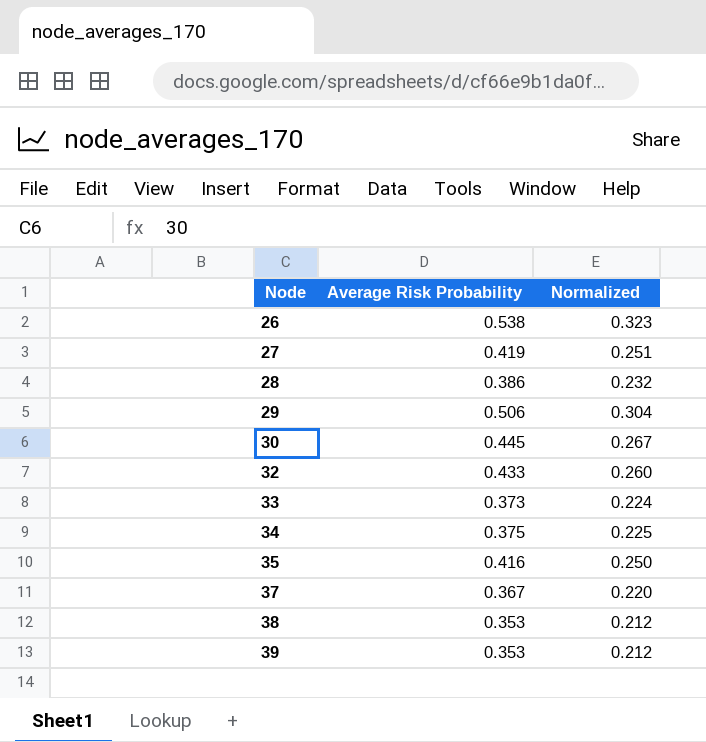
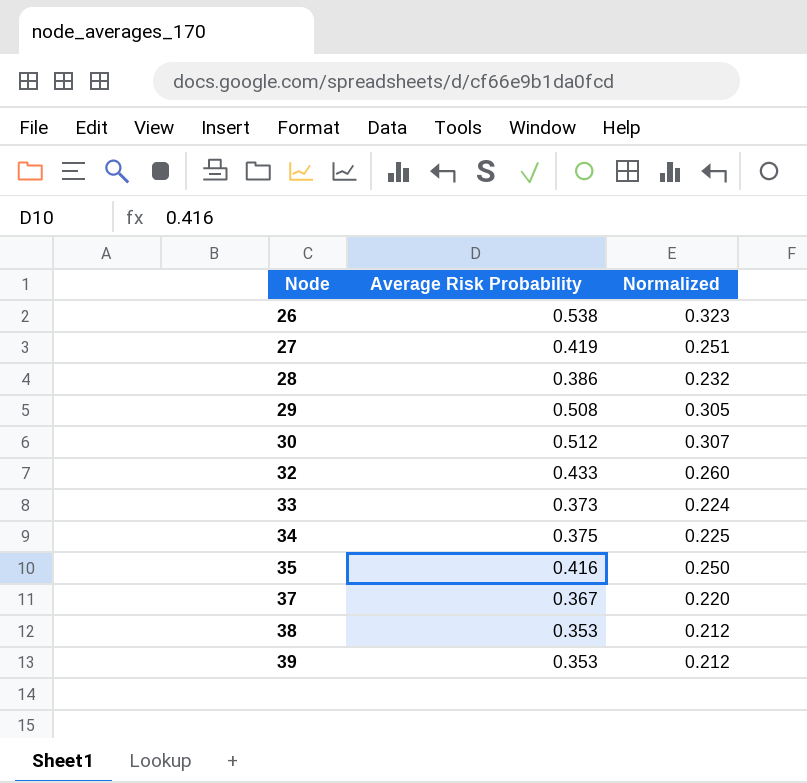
29 | Average Risk Probability: 0.506 -> 0.508
29 | Normalized: 0.304 -> 0.305
30 | Average Risk Probability: 0.445 -> 0.512
30 | Normalized: 0.267 -> 0.307

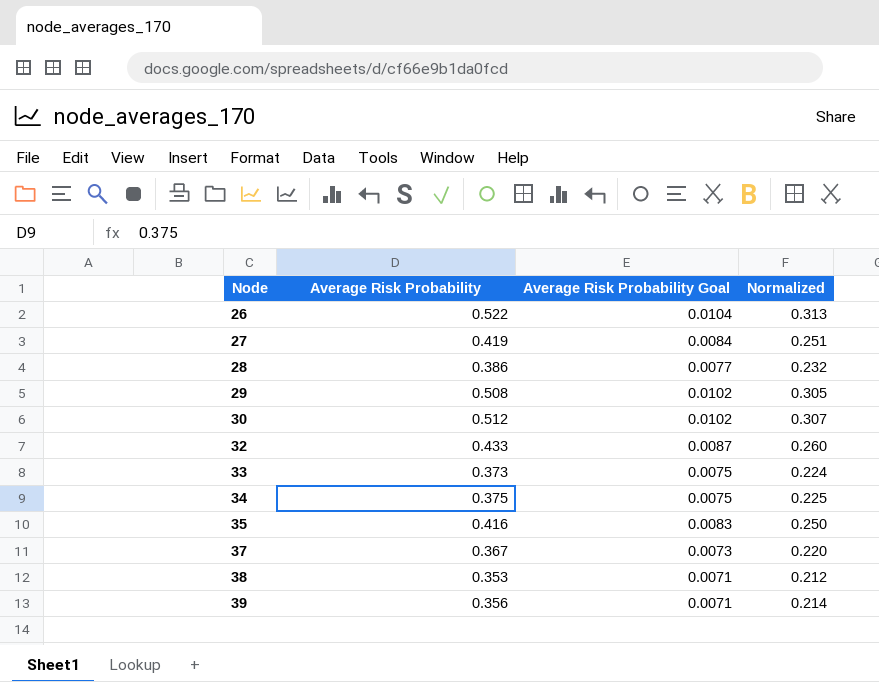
column Average Risk Probability Goal | formula: none -> [Average Risk Probability] * 0.02
26 | Average Risk Probability: 0.538 -> 0.522
26 | Normalized: 0.323 -> 0.313
39 | Average Risk Probability: 0.353 -> 0.356
39 | Normalized: 0.212 -> 0.214

